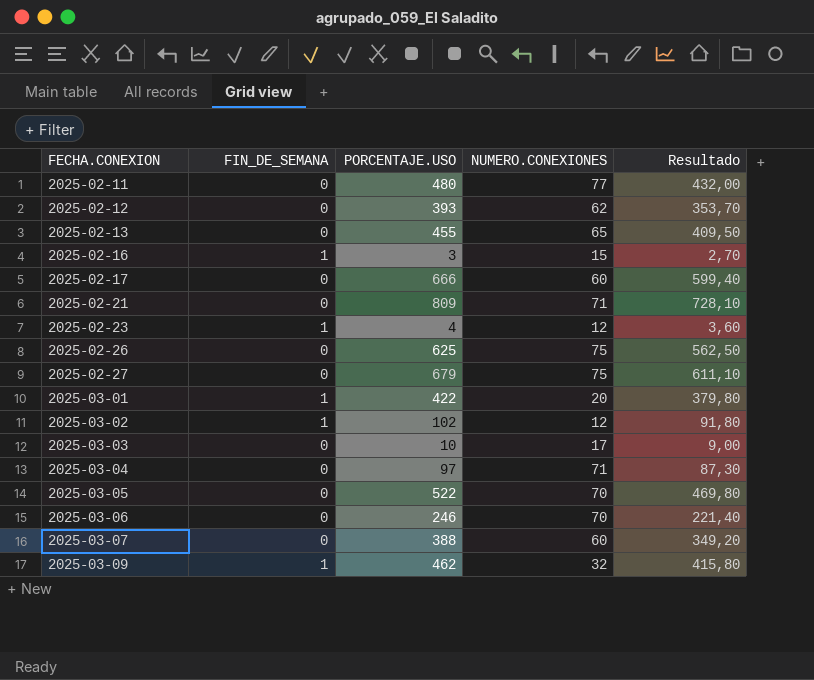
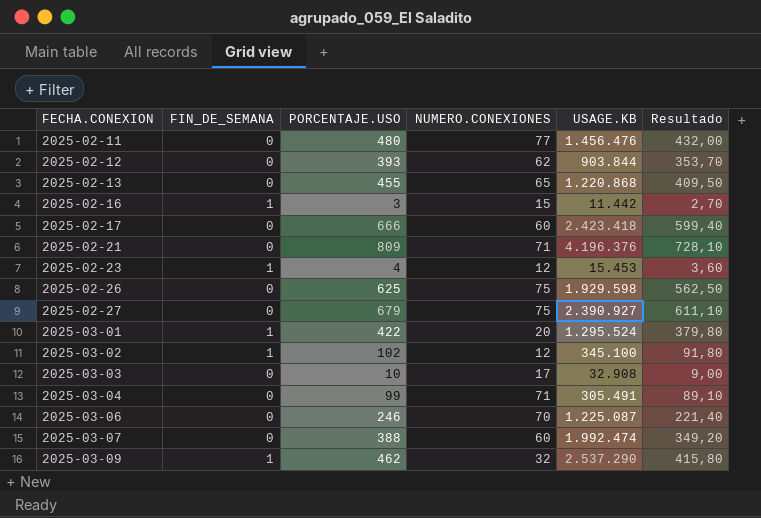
column USAGE.KB | position: none -> 5
row 2025-03-05: 0 | 522 | 70 | 469,80 -> none
2025-03-04 | PORCENTAJE.USO: 97 -> 99
2025-03-04 | Resultado: 87,30 -> 89,10

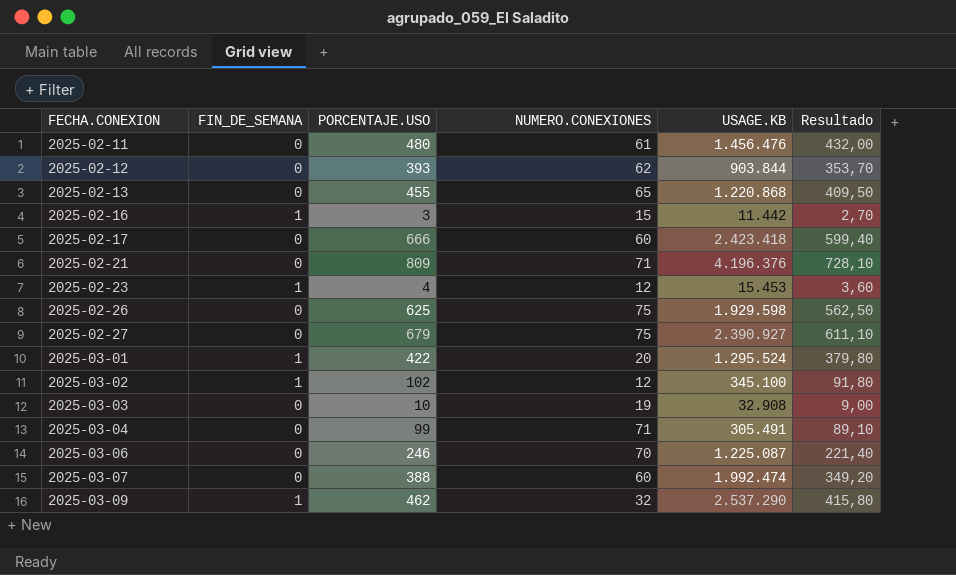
2025-02-11 | NUMERO.CONEXIONES: 77 -> 61
2025-03-03 | NUMERO.CONEXIONES: 17 -> 19

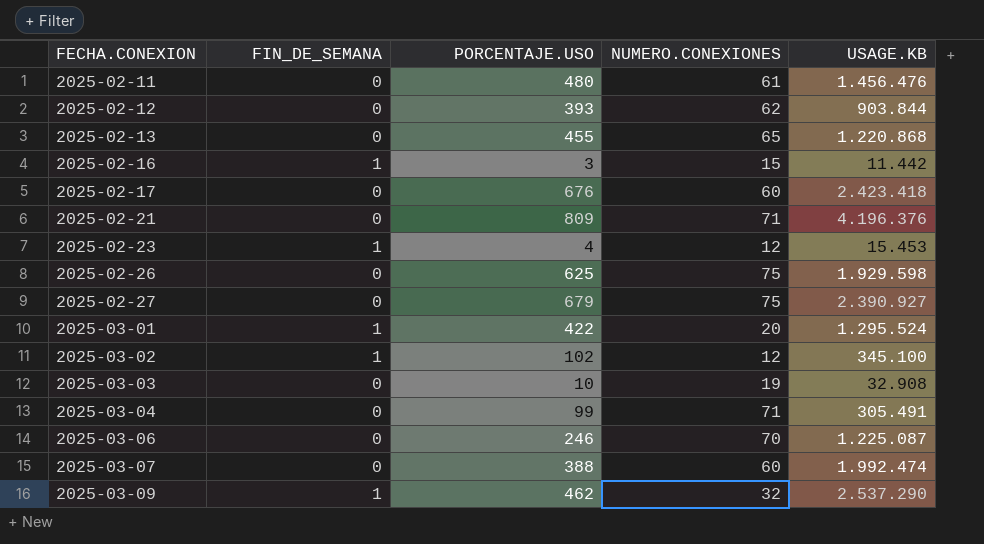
column Resultado | formula: [PORCENTAJE.USO] * 0,9 -> none
2025-02-17 | PORCENTAJE.USO: 666 -> 676

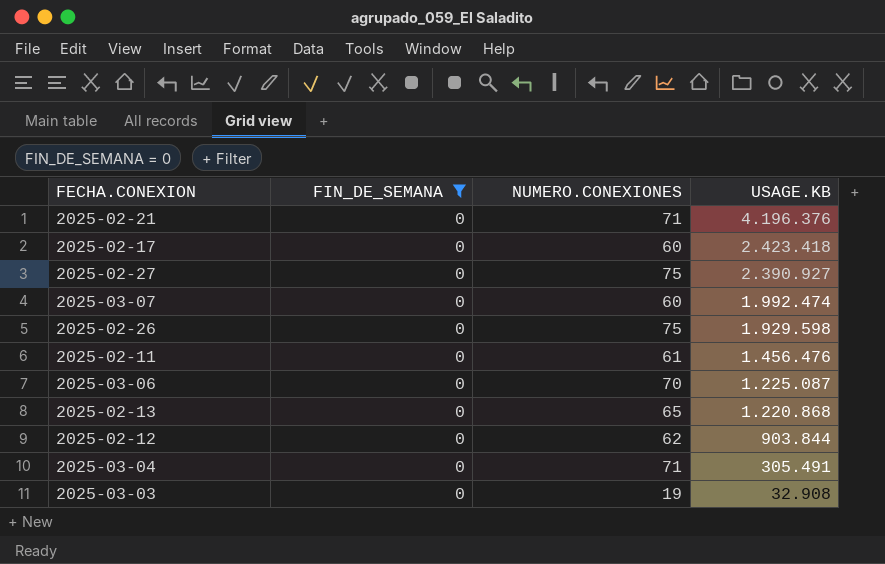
filter: none -> FIN_DE_SEMANA = 0
row order: FECHA.CONEXION ascending -> USAGE.KB descending
column PORCENTAJE.USO | position: 3 -> none

